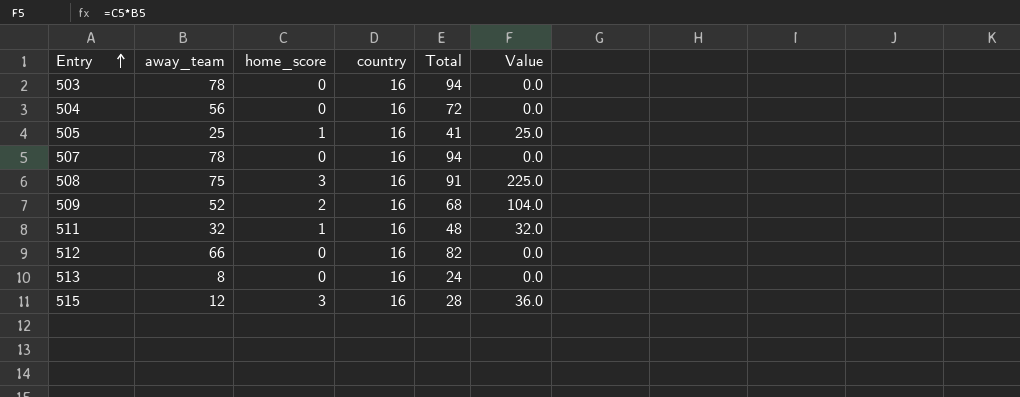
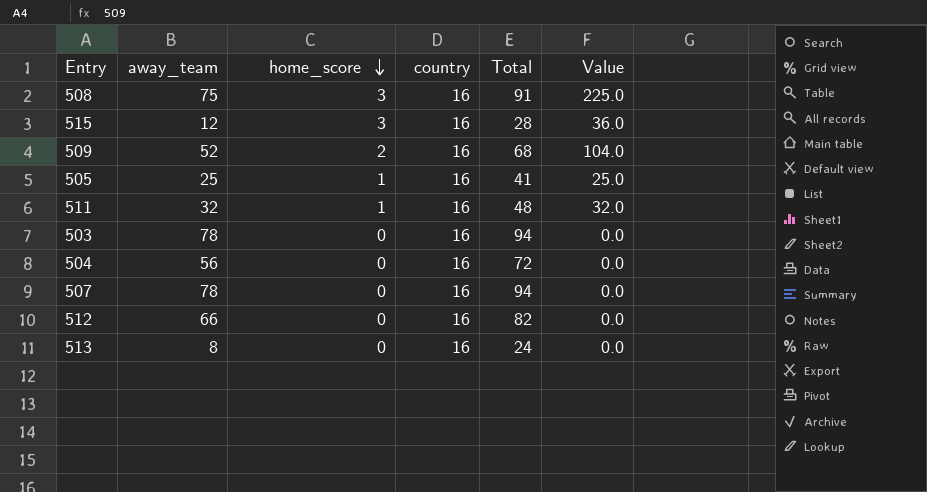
row order: Entry ascending -> home_score descending

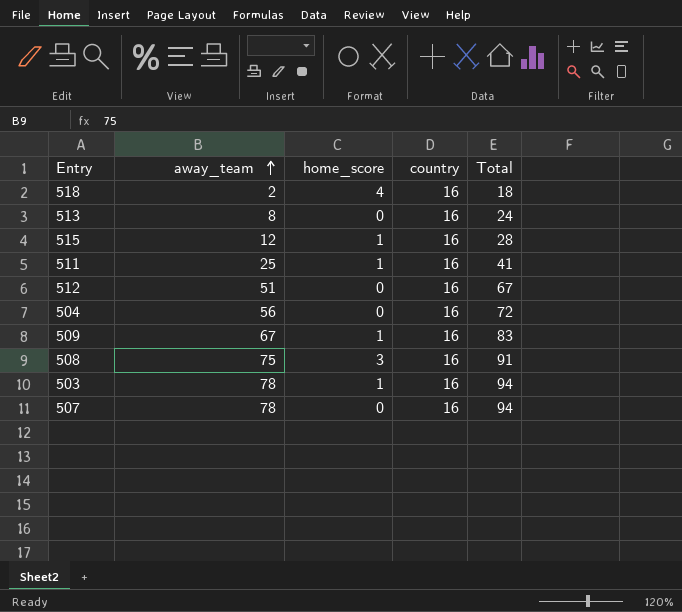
row order: home_score descending -> away_team ascending
column Value | formula: [away_team] * [home_score] -> none
row 505: 25 | 1 | 16 | 41 | 25.0 -> none
row 518: none -> 2 | 4 | 16 | 18
515 | home_score: 3 -> 1
511 | away_team: 32 -> 25
511 | Total: 48 -> 41
512 | away_team: 66 -> 51
512 | Total: 82 -> 67
509 | away_team: 52 -> 67
509 | home_score: 2 -> 1
509 | Total: 68 -> 83
503 | home_score: 0 -> 1

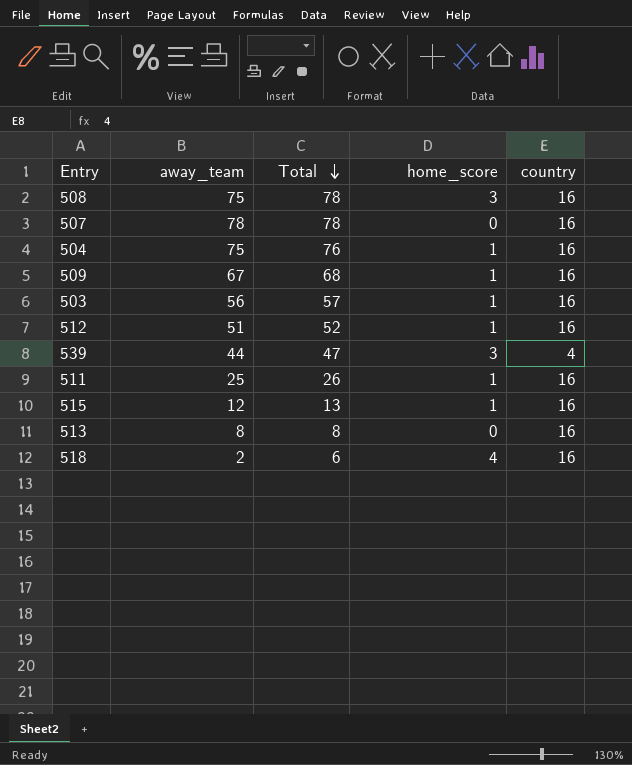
row order: away_team ascending -> Total descending
column Total | formula: [away_team] + [country] -> [away_team] + [home_score]
column Total | position: 5 -> 3
504 | away_team: 56 -> 75
504 | home_score: 0 -> 1
503 | away_team: 78 -> 56
512 | home_score: 0 -> 1
row 539: none -> 44 | 47 | 3 | 4

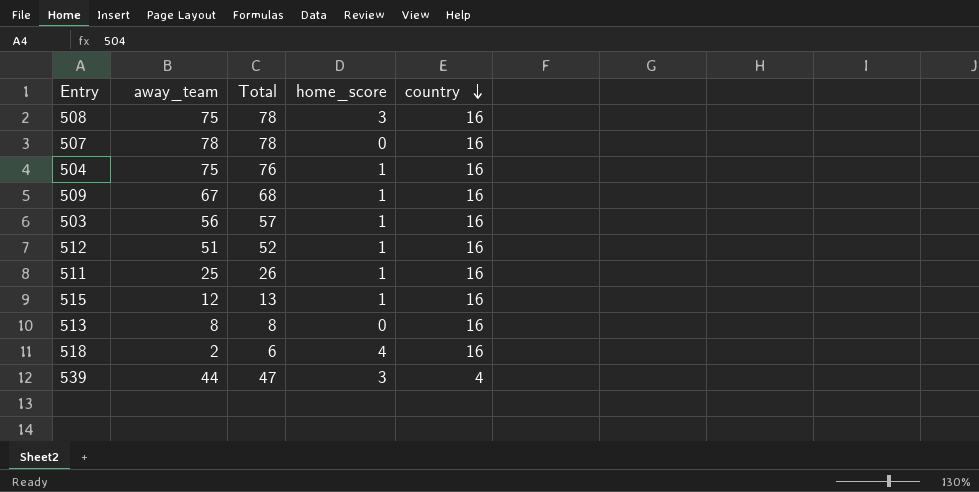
row order: Total descending -> country descending

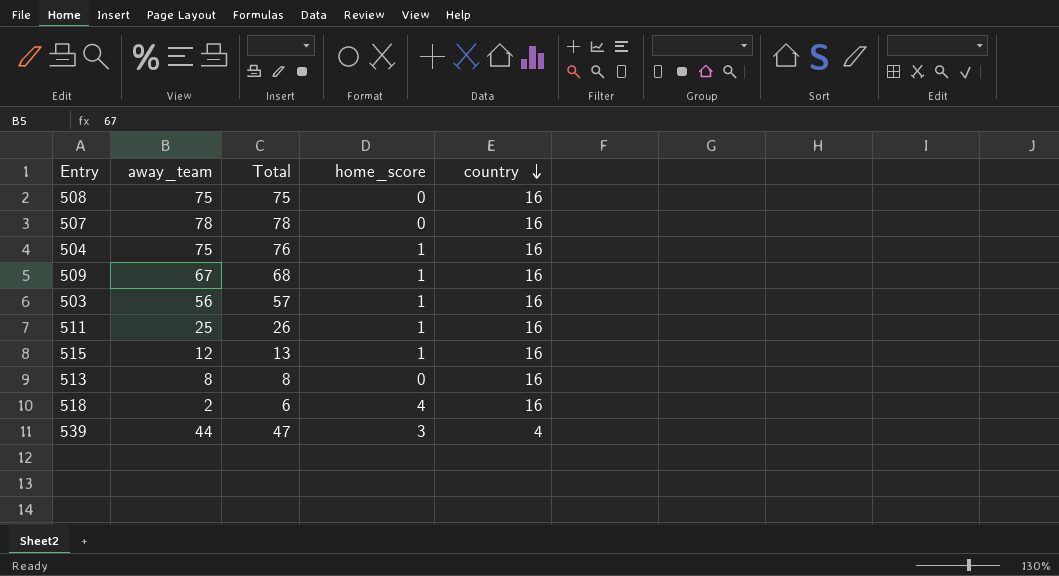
row 512: 51 | 52 | 1 | 16 -> none
508 | Total: 78 -> 75
508 | home_score: 3 -> 0

